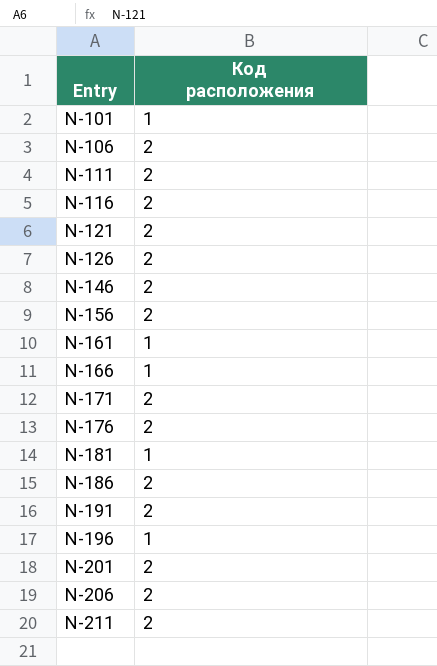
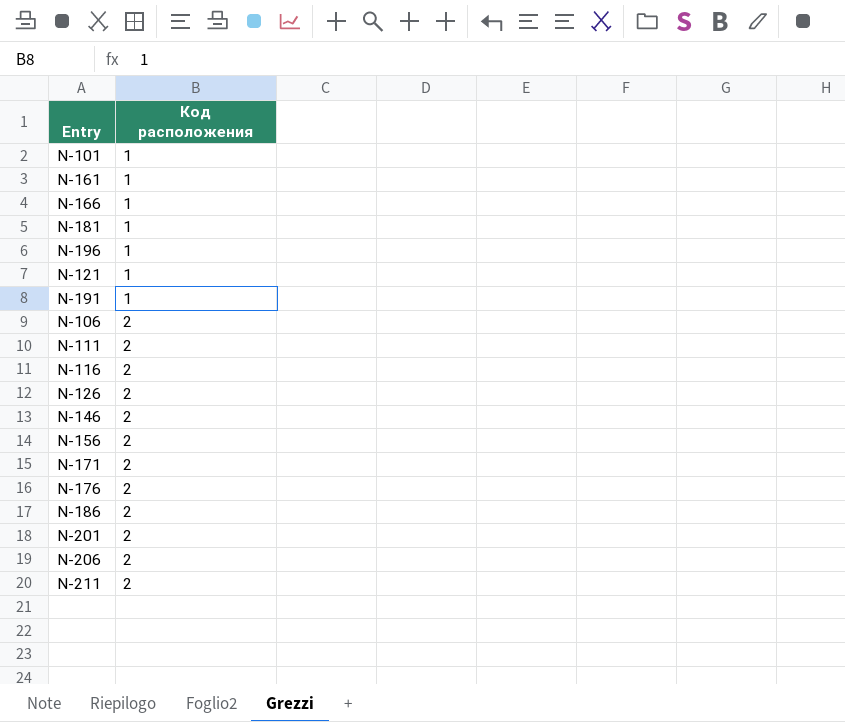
row order: Entry ascending -> Код расположения ascending
N-121 | Код расположения: 2 -> 1
N-191 | Код расположения: 2 -> 1

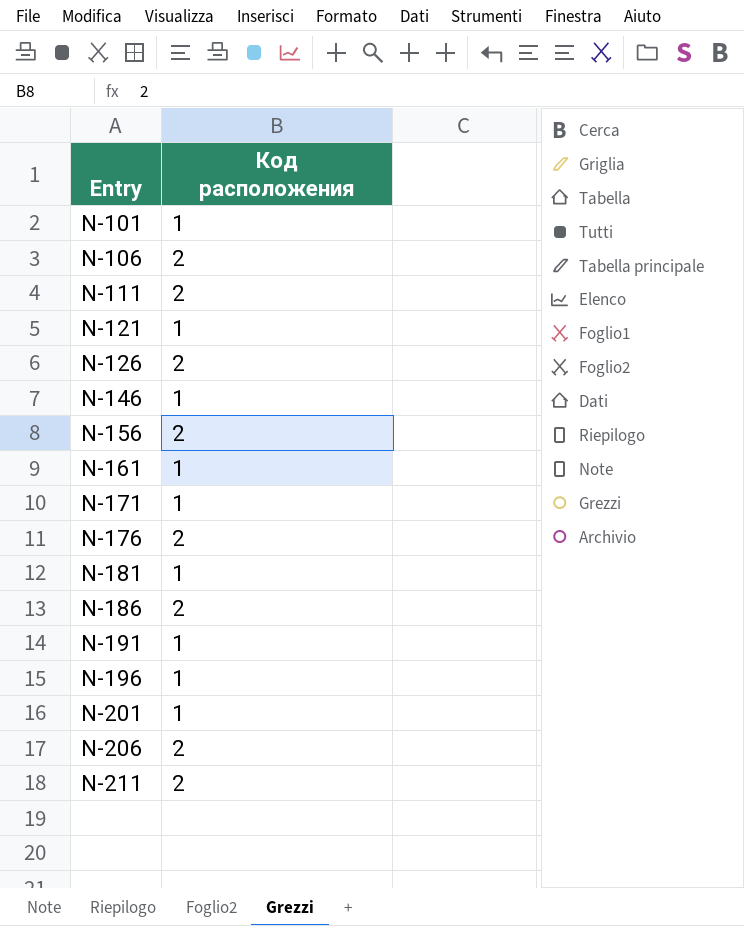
row order: Код расположения ascending -> Entry ascending
row N-166: 1 -> none
row N-116: 2 -> none
N-146 | Код расположения: 2 -> 1
N-171 | Код расположения: 2 -> 1
N-201 | Код расположения: 2 -> 1

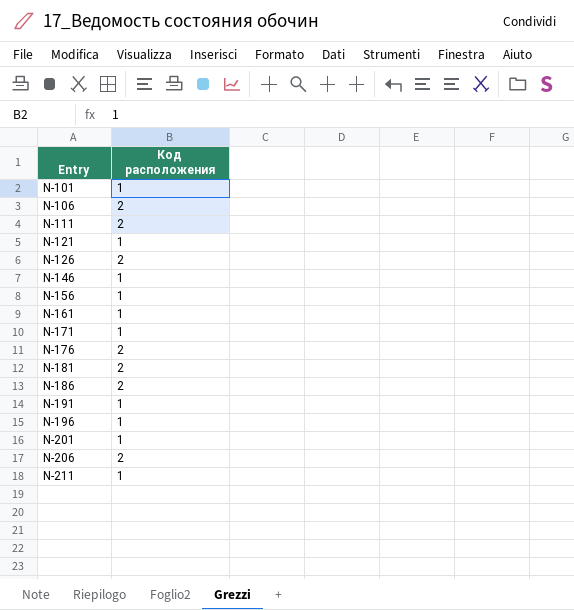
N-156 | Код расположения: 2 -> 1
N-181 | Код расположения: 1 -> 2
N-211 | Код расположения: 2 -> 1

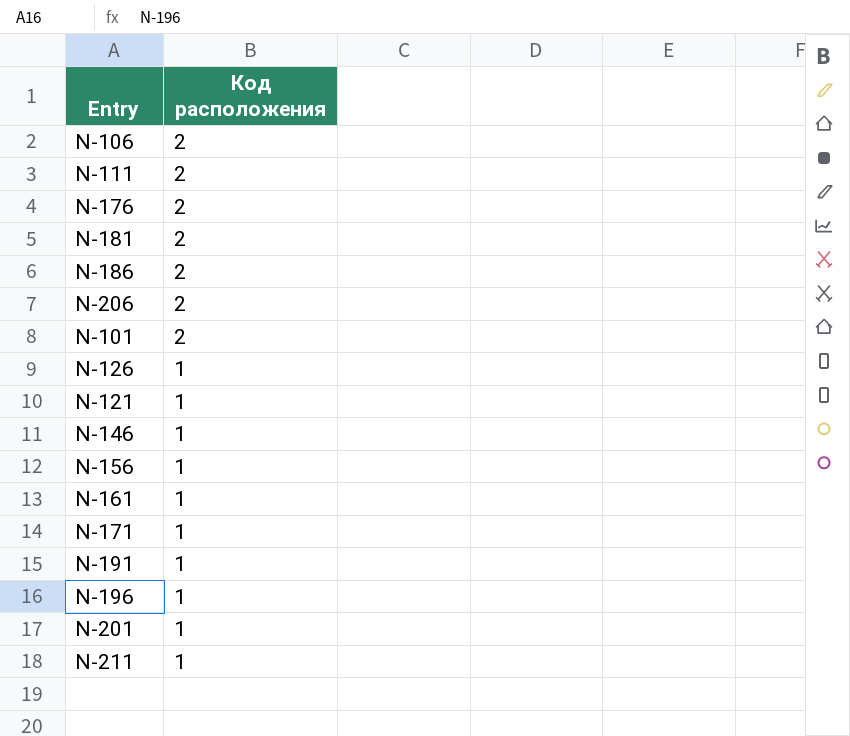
row order: Entry ascending -> Код расположения descending
N-101 | Код расположения: 1 -> 2
N-126 | Код расположения: 2 -> 1

